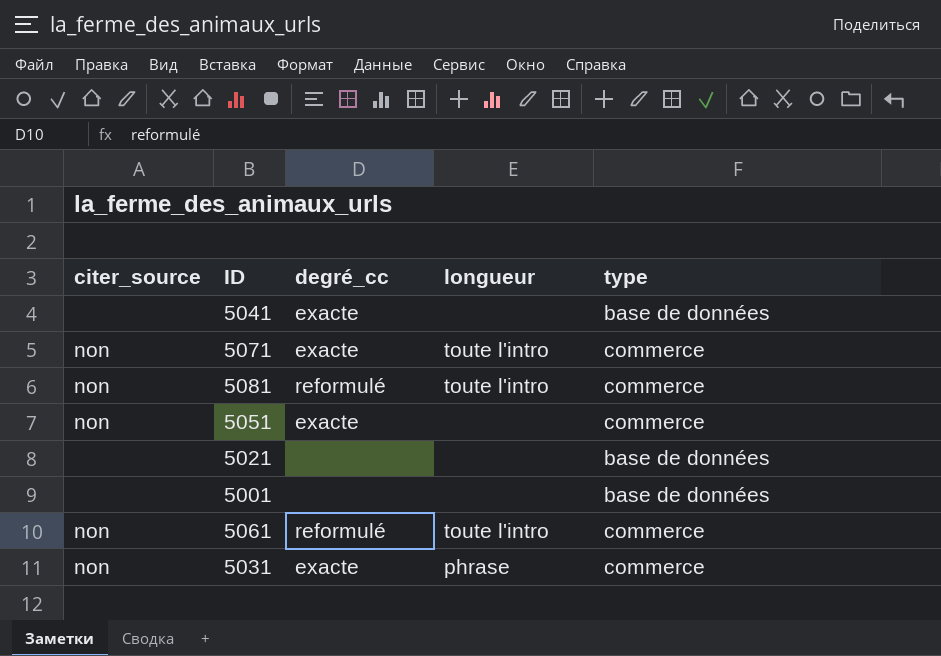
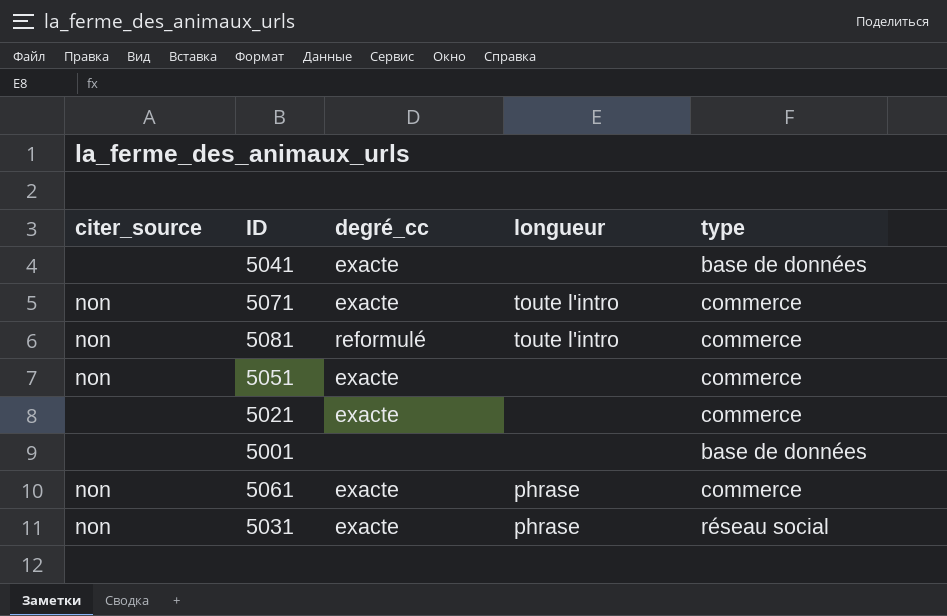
5021 | degré_cc: none -> exacte
5021 | type: base de données -> commerce
5061 | degré_cc: reformulé -> exacte
5061 | longueur: toute l'intro -> phrase
5031 | type: commerce -> réseau social

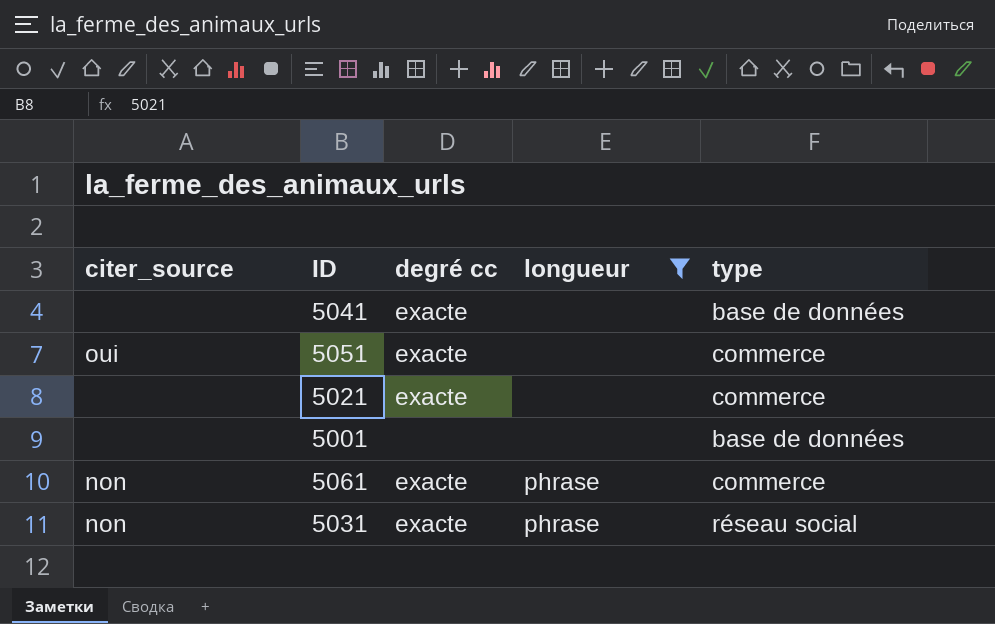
filter: none -> longueur != toute l'intro
column name: degré_cc -> degré cc
5051 | citer_source: non -> oui

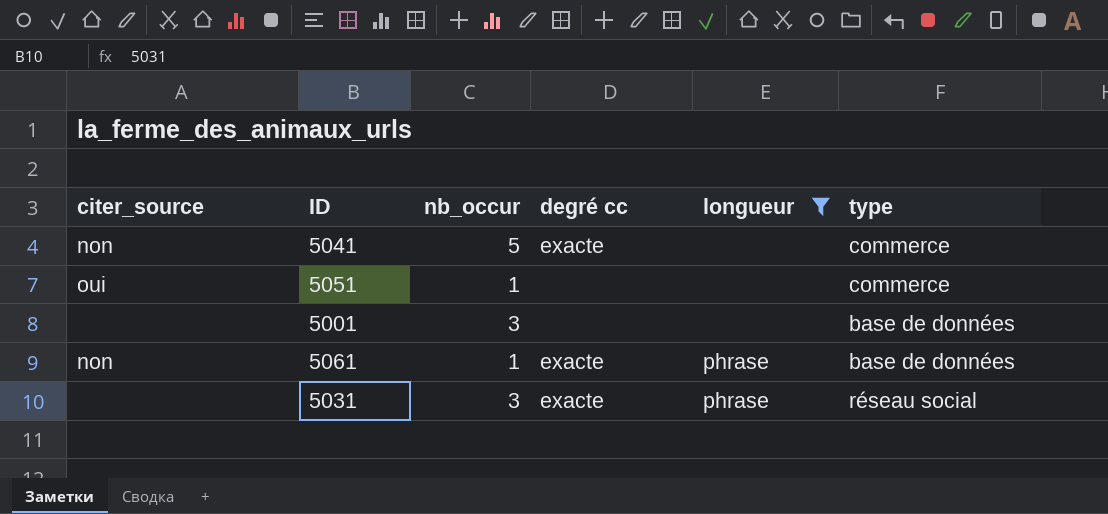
column nb_occur | position: none -> 3
row 5021: none | exacte | none | commerce -> none
5041 | citer_source: none -> non
5041 | type: base de données -> commerce
5051 | degré cc: exacte -> none
5061 | type: commerce -> base de données
5031 | citer_source: non -> none

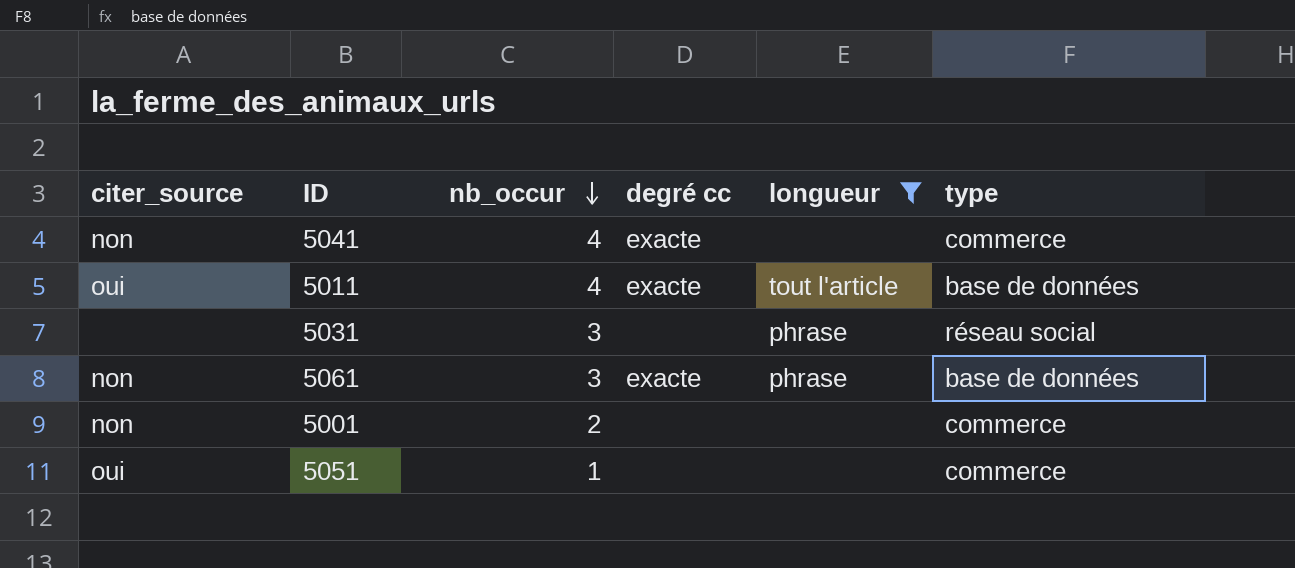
row order: none -> nb_occur descending
5041 | nb_occur: 5 -> 4
row 5011: none -> oui | 4 | exacte | tout l'article | base de données
5031 | degré cc: exacte -> none
5061 | nb_occur: 1 -> 3
5001 | citer_source: none -> non
5001 | nb_occur: 3 -> 2
5001 | type: base de données -> commerce

